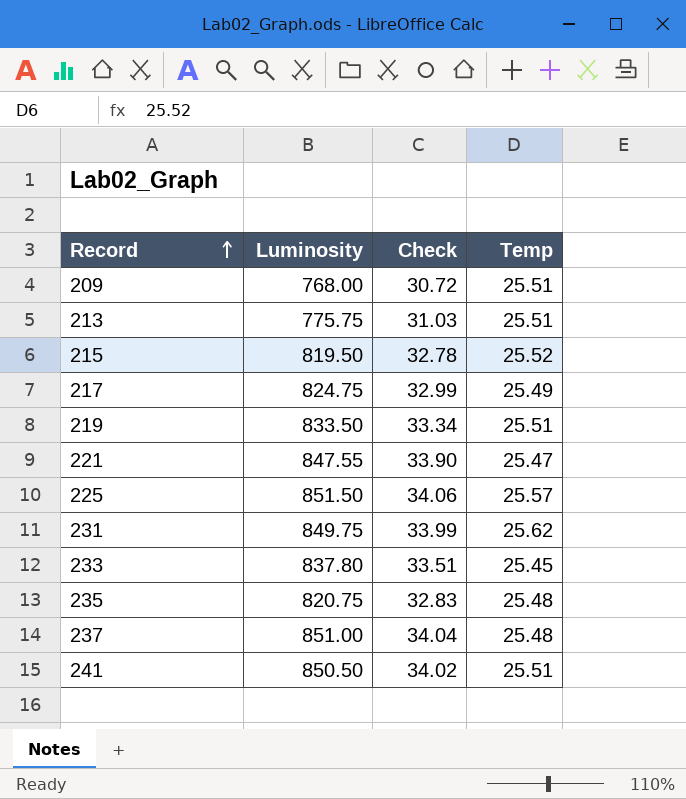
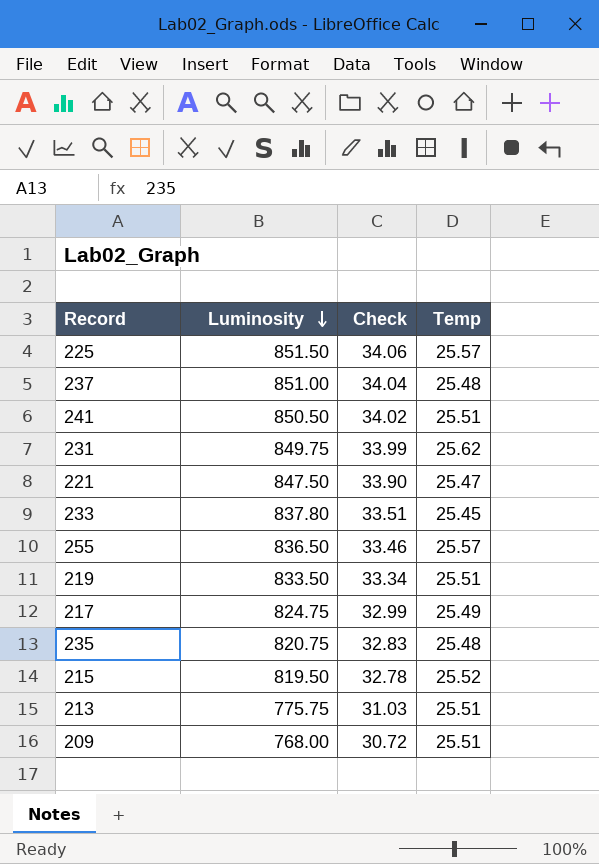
row order: Record ascending -> Luminosity descending
221 | Luminosity: 847.55 -> 847.50
row 255: none -> 836.50 | 33.46 | 25.57

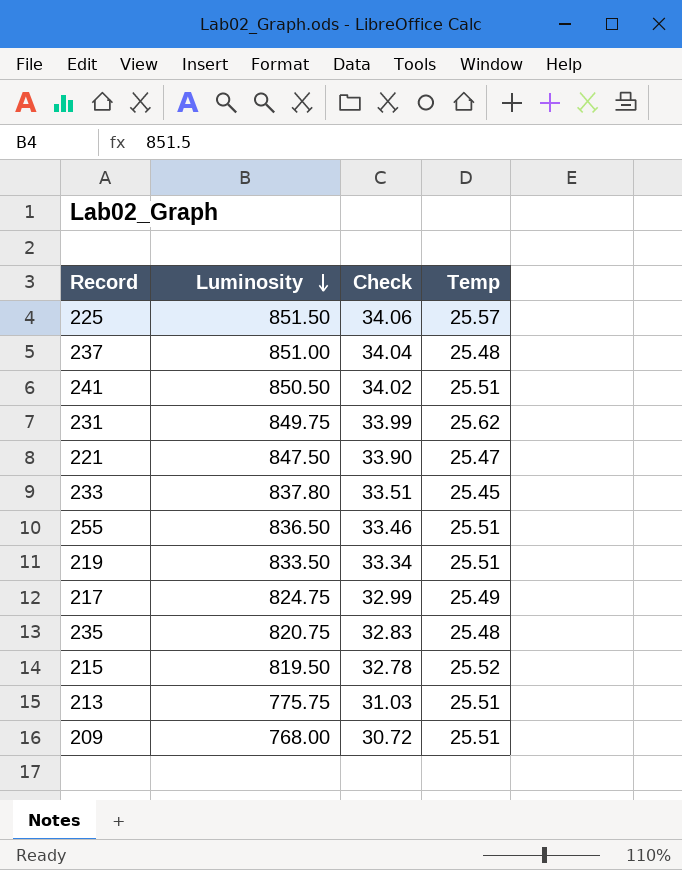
255 | Temp: 25.57 -> 25.51

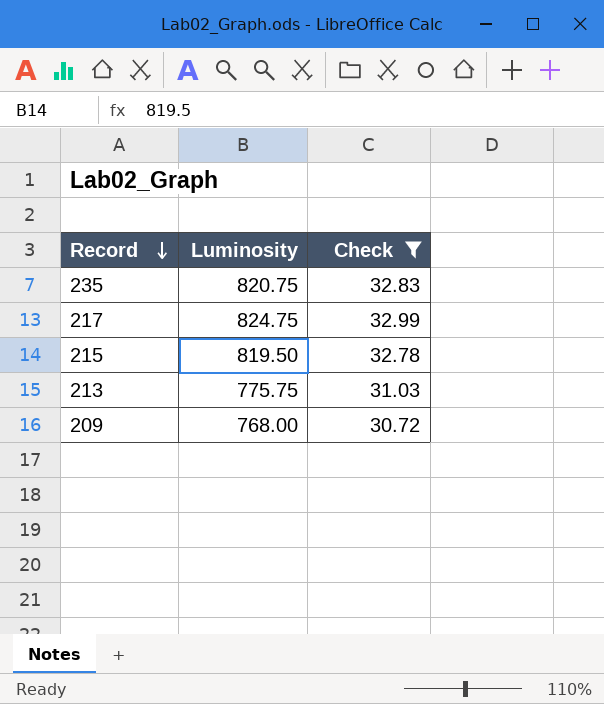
filter: none -> Check <= 32.99
row order: Luminosity descending -> Record descending
column Temp | position: 4 -> none

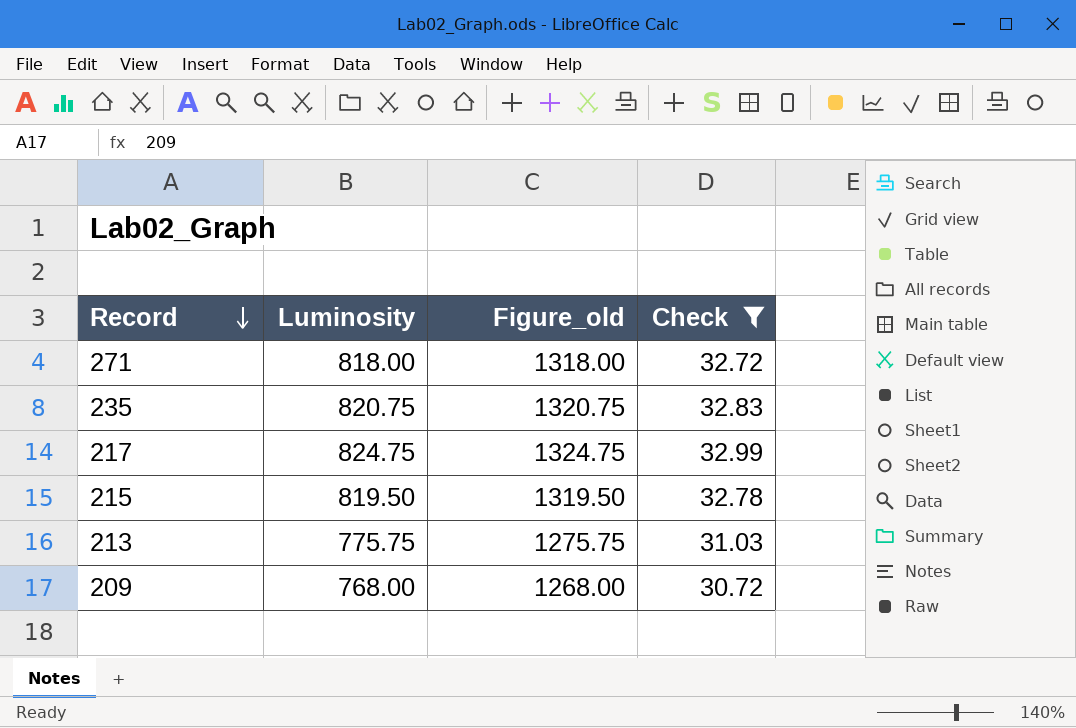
column Figure_old | formula: none -> [Luminosity] + 500
row 271: none -> 818.00 | 1318.00 | 32.72

